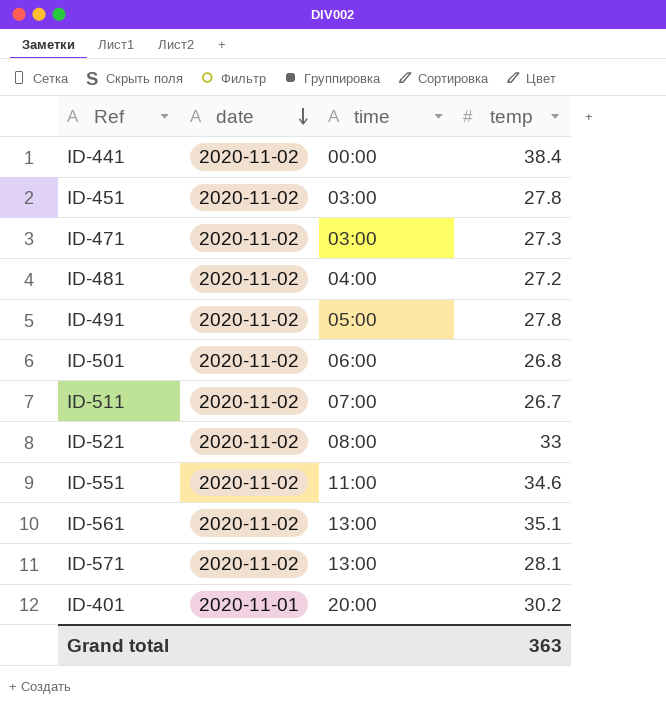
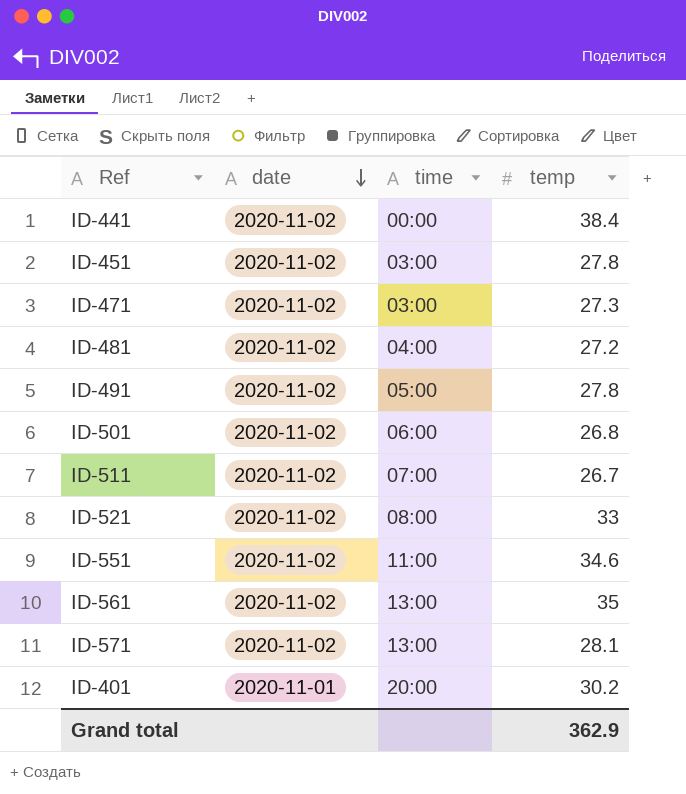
ID-561 | temp: 35.1 -> 35
Grand total | temp: 363 -> 362.9

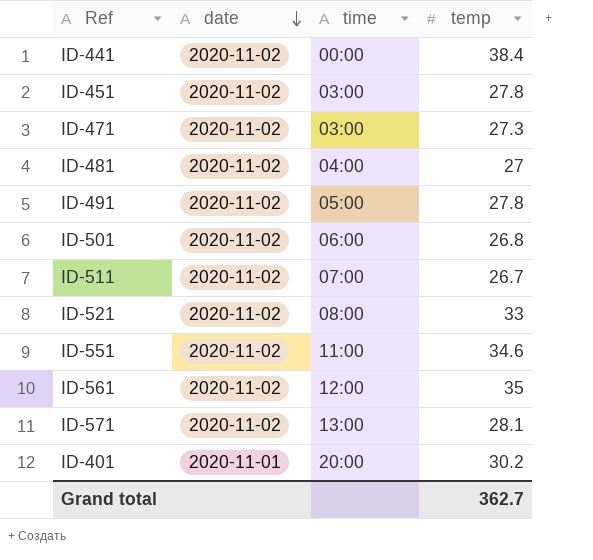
ID-481 | temp: 27.2 -> 27
ID-561 | time: 13:00 -> 12:00
Grand total | temp: 362.9 -> 362.7

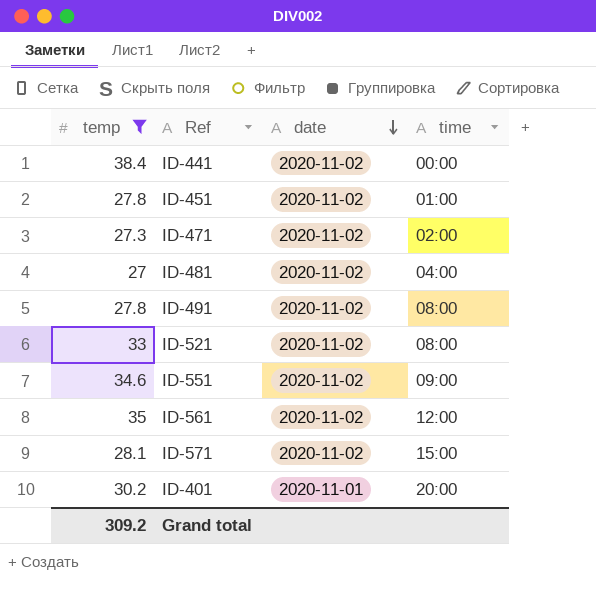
filter: none -> temp >= 27
column temp | position: 4 -> 1
ID-451 | time: 03:00 -> 01:00
ID-471 | time: 03:00 -> 02:00
ID-491 | time: 05:00 -> 08:00
ID-551 | time: 11:00 -> 09:00
ID-571 | time: 13:00 -> 15:00
Grand total | temp: 362.7 -> 309.2

